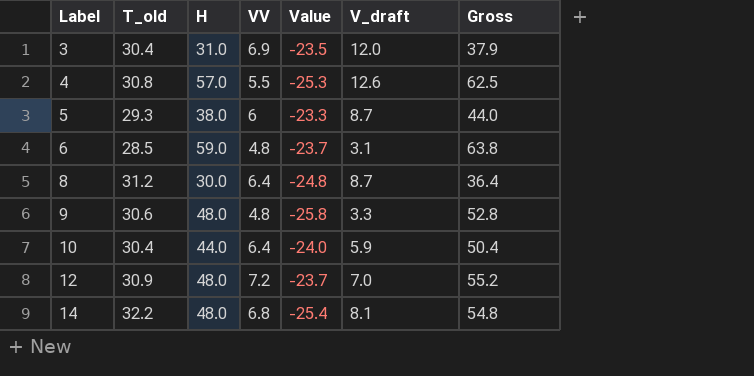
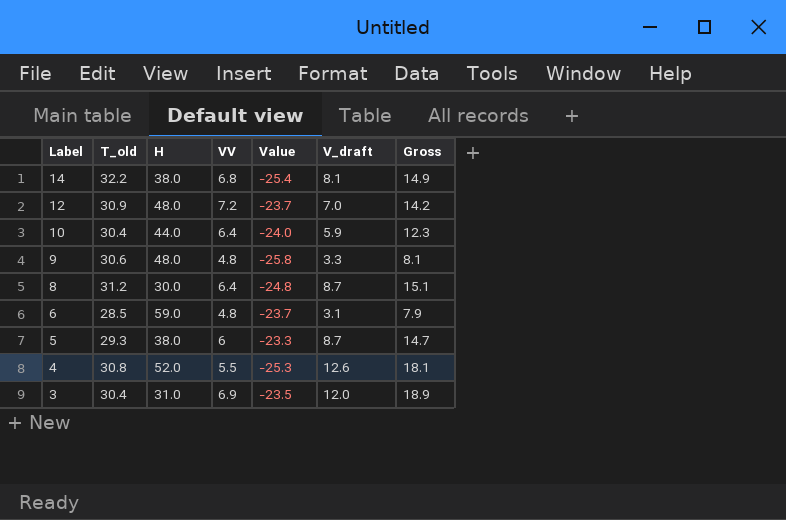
row order: Label ascending -> Label descending
column Gross | formula: [H] + [VV] -> [VV] + [V_draft]
14 | H: 48.0 -> 38.0
4 | H: 57.0 -> 52.0

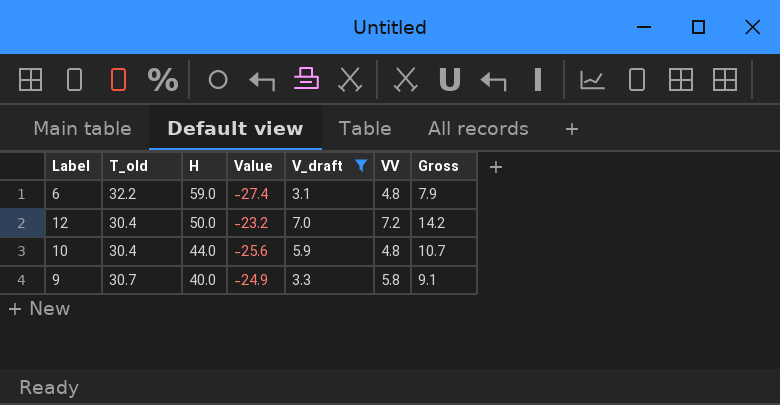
filter: none -> V_draft <= 7.0
row order: Label descending -> H descending
column VV | position: 4 -> 6
6 | T_old: 28.5 -> 32.2
6 | Value: -23.7 -> -27.4
12 | T_old: 30.9 -> 30.4
12 | H: 48.0 -> 50.0
12 | Value: -23.7 -> -23.2
10 | Value: -24.0 -> -25.6
10 | VV: 6.4 -> 4.8
10 | Gross: 12.3 -> 10.7
9 | T_old: 30.6 -> 30.7
9 | H: 48.0 -> 40.0
9 | Value: -25.8 -> -24.9
9 | VV: 4.8 -> 5.8
9 | Gross: 8.1 -> 9.1

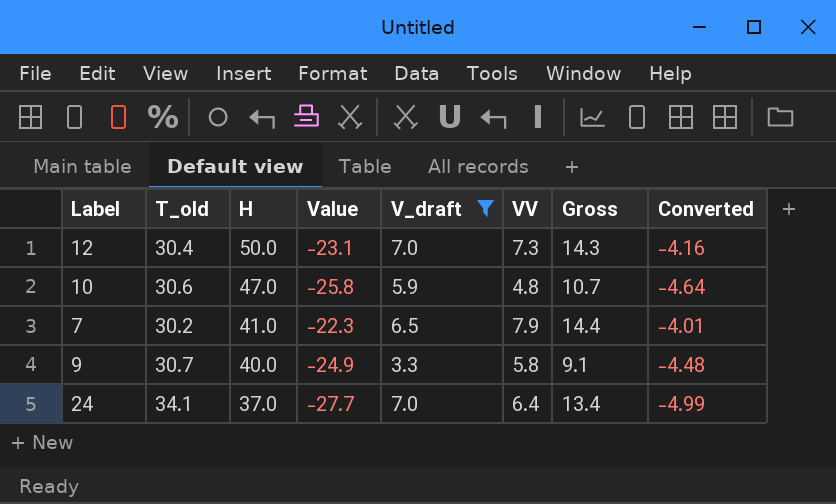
column Converted | formula: none -> [Value] * 0.18
row 6: 32.2 | 59.0 | -27.4 | 3.1 | 4.8 | 7.9 -> none
12 | Value: -23.2 -> -23.1
12 | VV: 7.2 -> 7.3
12 | Gross: 14.2 -> 14.3
10 | T_old: 30.4 -> 30.6
10 | H: 44.0 -> 47.0
10 | Value: -25.6 -> -25.8
row 7: none -> 30.2 | 41.0 | -22.3 | 6.5 | 7.9 | 14.4 | -4.01
row 24: none -> 34.1 | 37.0 | -27.7 | 7.0 | 6.4 | 13.4 | -4.99

